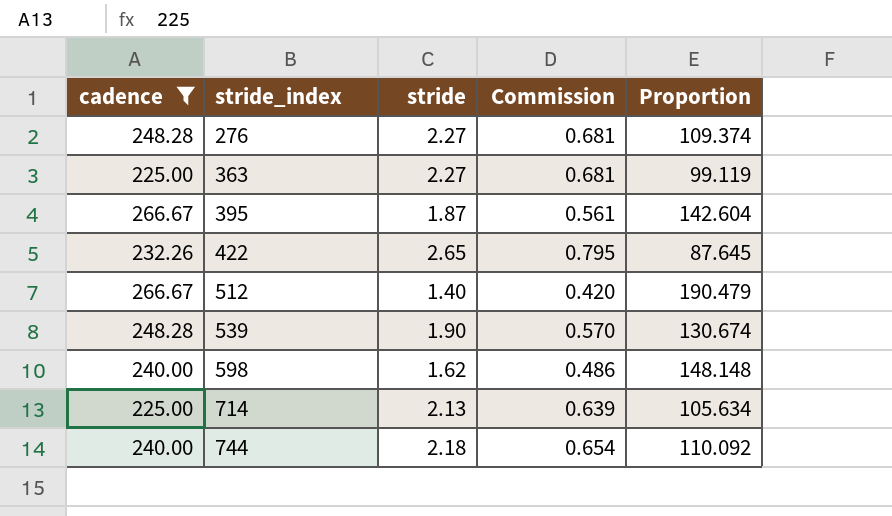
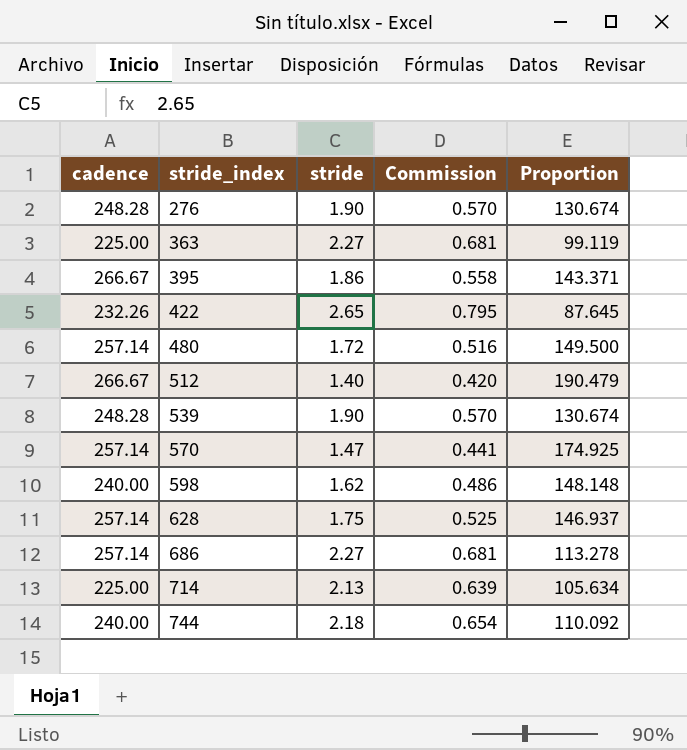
filter: cadence != 257.14 -> none
276 | stride: 2.27 -> 1.90
276 | Commission: 0.681 -> 0.570
276 | Proportion: 109.374 -> 130.674
395 | stride: 1.87 -> 1.86
395 | Commission: 0.561 -> 0.558
395 | Proportion: 142.604 -> 143.371

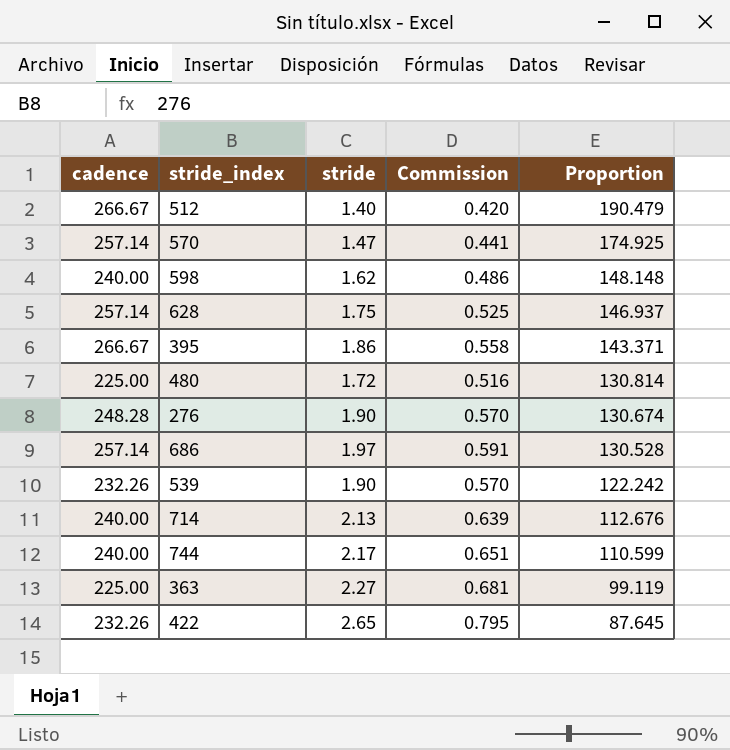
row order: stride_index ascending -> Proportion descending
480 | cadence: 257.14 -> 225.00
480 | Proportion: 149.500 -> 130.814
686 | stride: 2.27 -> 1.97
686 | Commission: 0.681 -> 0.591
686 | Proportion: 113.278 -> 130.528
539 | cadence: 248.28 -> 232.26
539 | Proportion: 130.674 -> 122.242
714 | cadence: 225.00 -> 240.00
714 | Proportion: 105.634 -> 112.676
744 | stride: 2.18 -> 2.17
744 | Commission: 0.654 -> 0.651
744 | Proportion: 110.092 -> 110.599

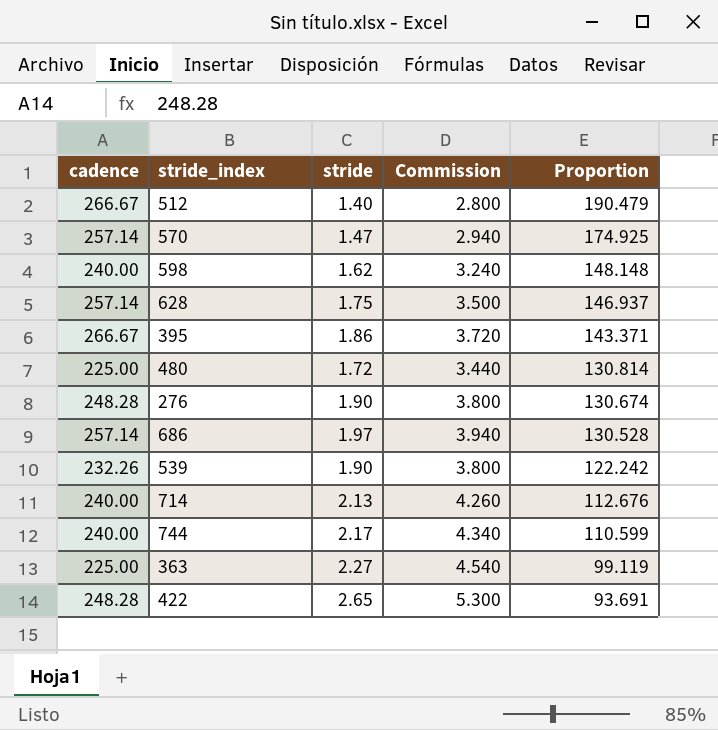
column Commission | formula: [stride] * 0.3 -> [stride] * 2
422 | cadence: 232.26 -> 248.28
422 | Proportion: 87.645 -> 93.691

